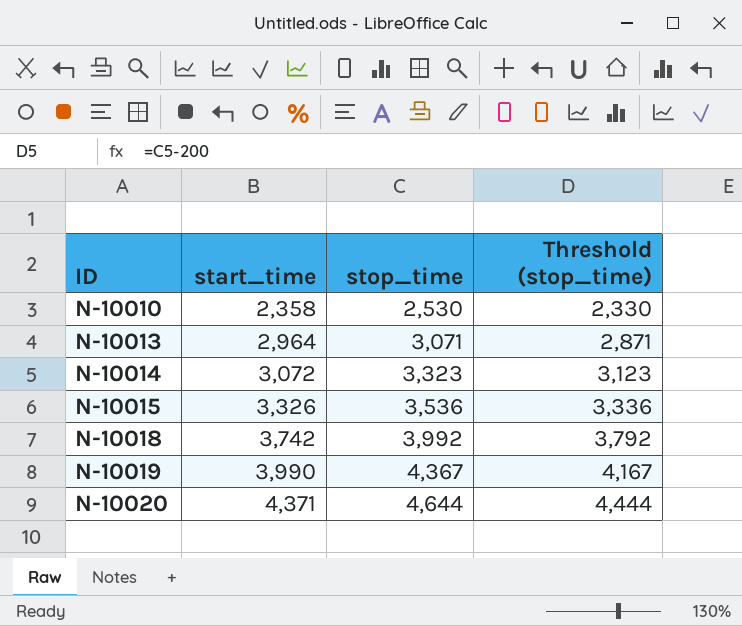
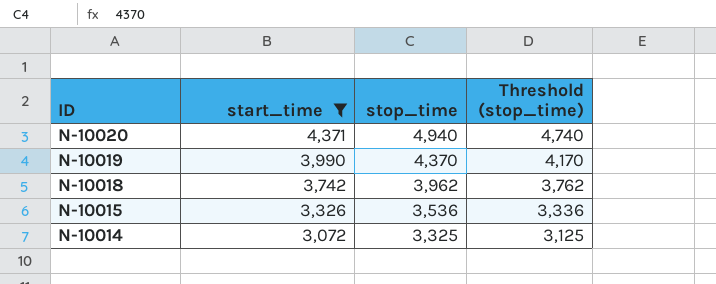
filter: none -> start_time >= 3,072
row order: ID ascending -> ID descending
N-10020 | stop_time: 4,644 -> 4,940
N-10020 | Threshold (stop_time): 4,444 -> 4,740
N-10019 | stop_time: 4,367 -> 4,370
N-10019 | Threshold (stop_time): 4,167 -> 4,170
N-10018 | stop_time: 3,992 -> 3,962
N-10018 | Threshold (stop_time): 3,792 -> 3,762
N-10014 | stop_time: 3,323 -> 3,325
N-10014 | Threshold (stop_time): 3,123 -> 3,125

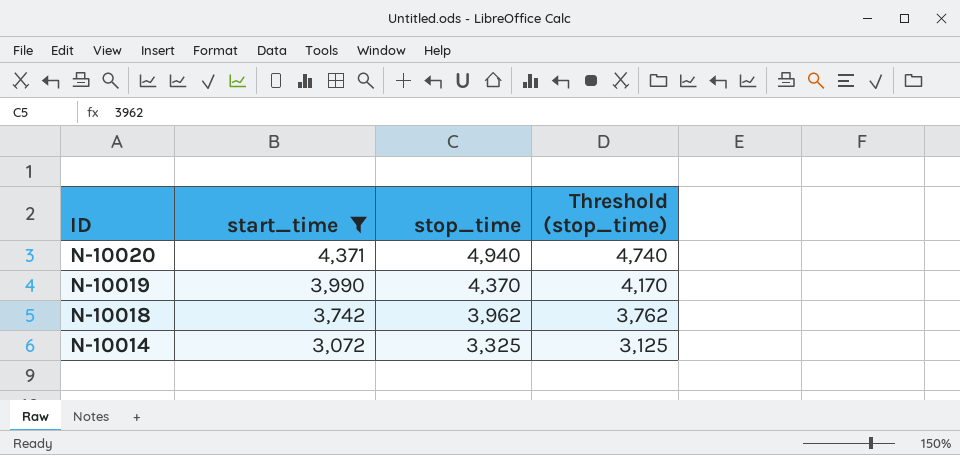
row N-10015: 3,326 | 3,536 | 3,336 -> none

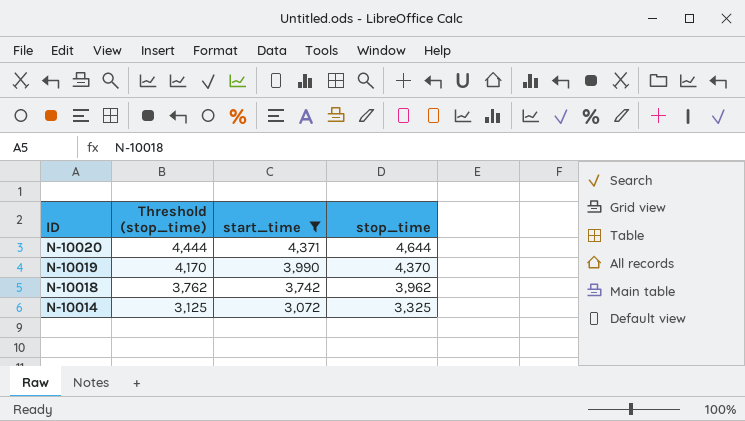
column Threshold (stop_time) | position: 4 -> 2
N-10020 | Threshold (stop_time): 4,740 -> 4,444
N-10020 | stop_time: 4,940 -> 4,644

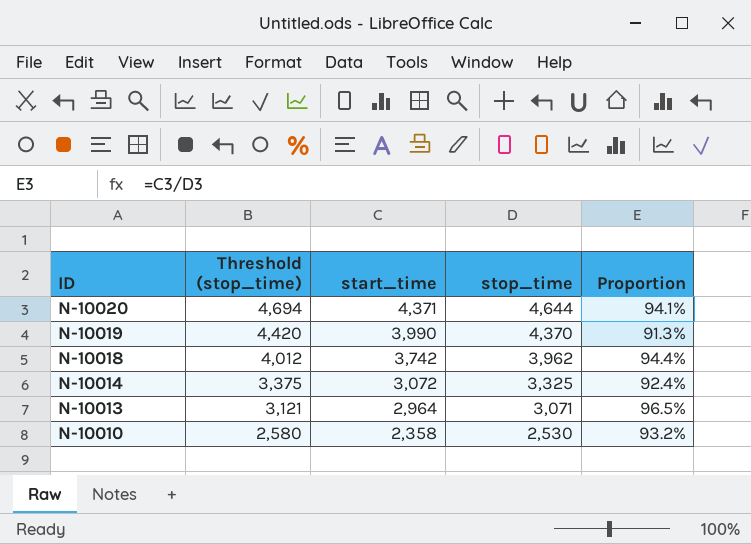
filter: start_time >= 3,072 -> none
column Threshold (stop_time) | formula: [stop_time] - 200 -> [stop_time] + 50
column Proportion | formula: none -> [start_time] / [stop_time]

